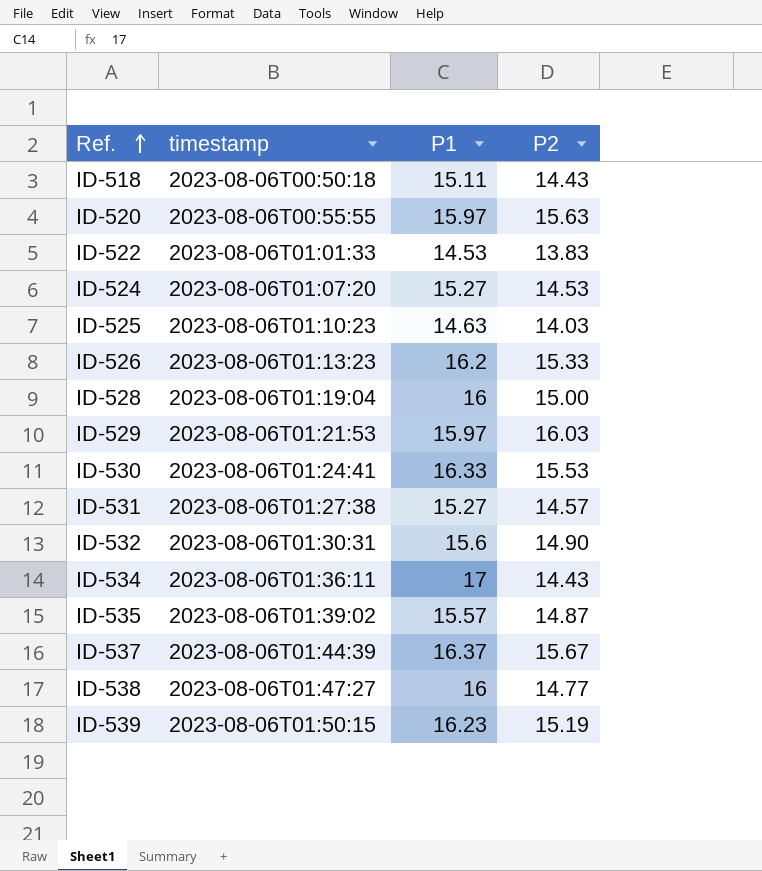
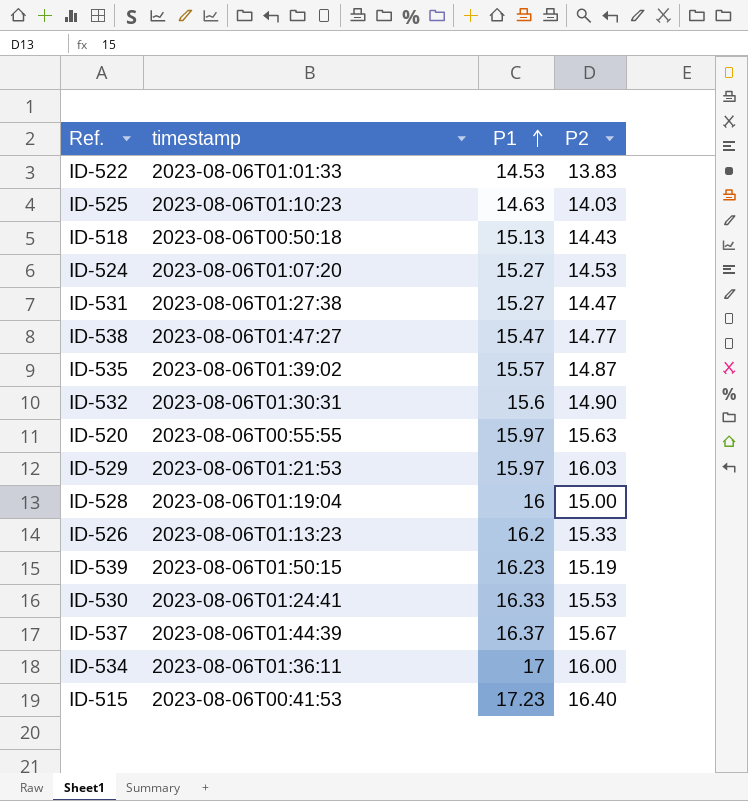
row order: Ref. ascending -> P1 ascending
ID-518 | P1: 15.11 -> 15.13
ID-531 | P2: 14.57 -> 14.47
ID-538 | P1: 16 -> 15.47
ID-534 | P2: 14.43 -> 16.00
row ID-515: none -> 2023-08-06T00:41:53 | 17.23 | 16.40

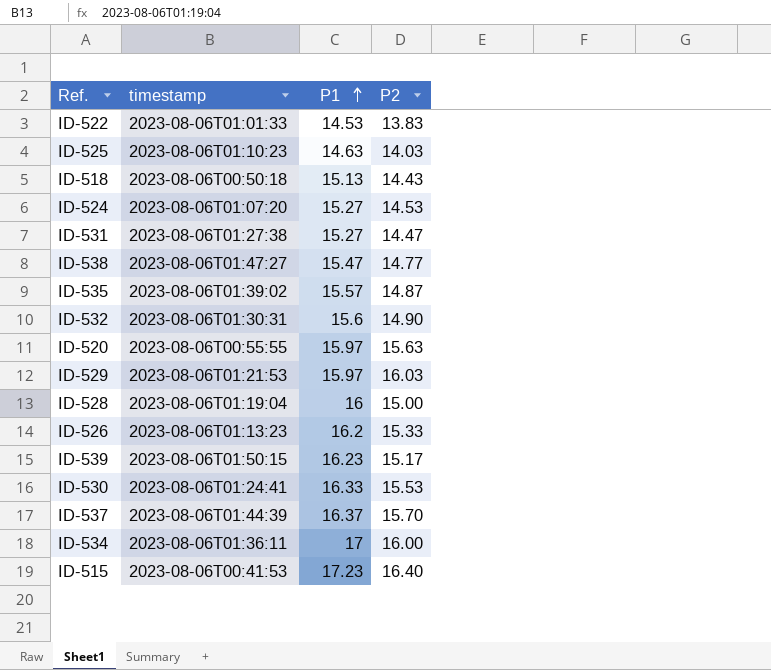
ID-539 | P2: 15.19 -> 15.17
ID-537 | P2: 15.67 -> 15.70

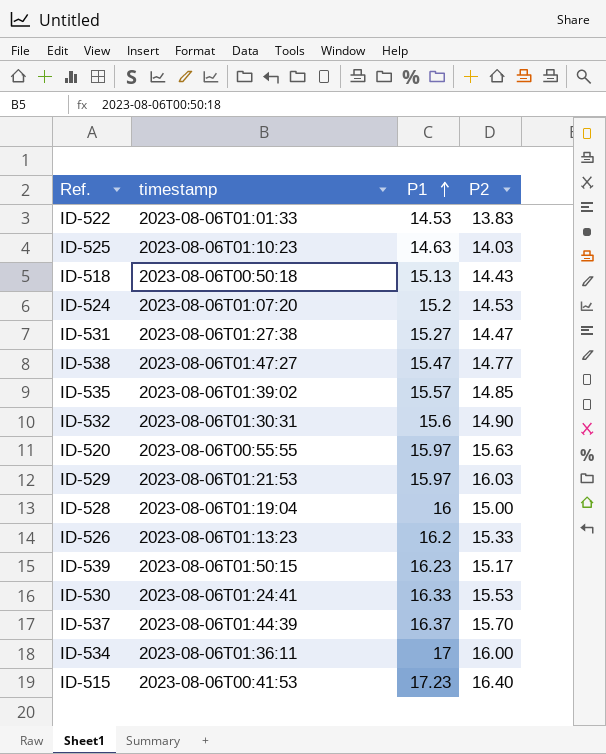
ID-524 | P1: 15.27 -> 15.2
ID-535 | P2: 14.87 -> 14.85

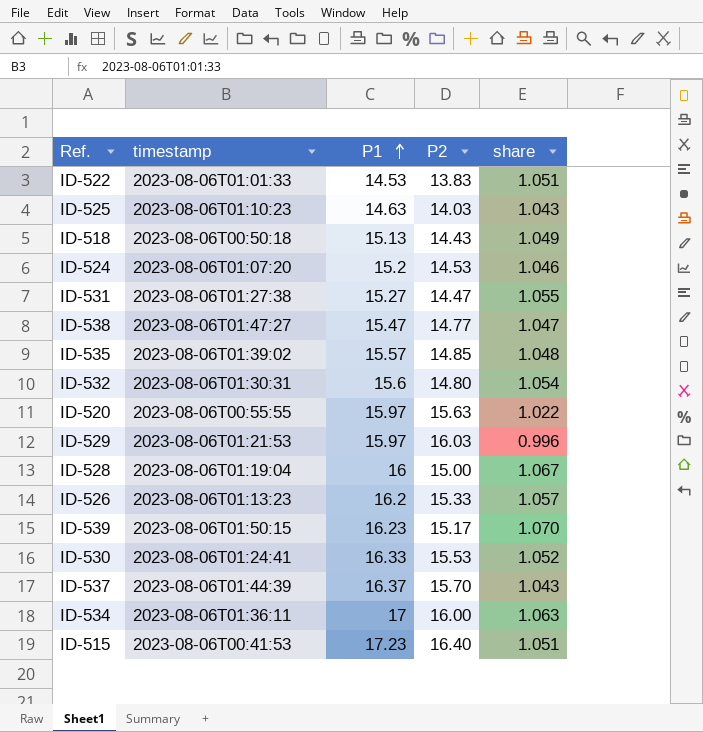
column share | formula: none -> [P1] / [P2]
ID-532 | P2: 14.90 -> 14.80

